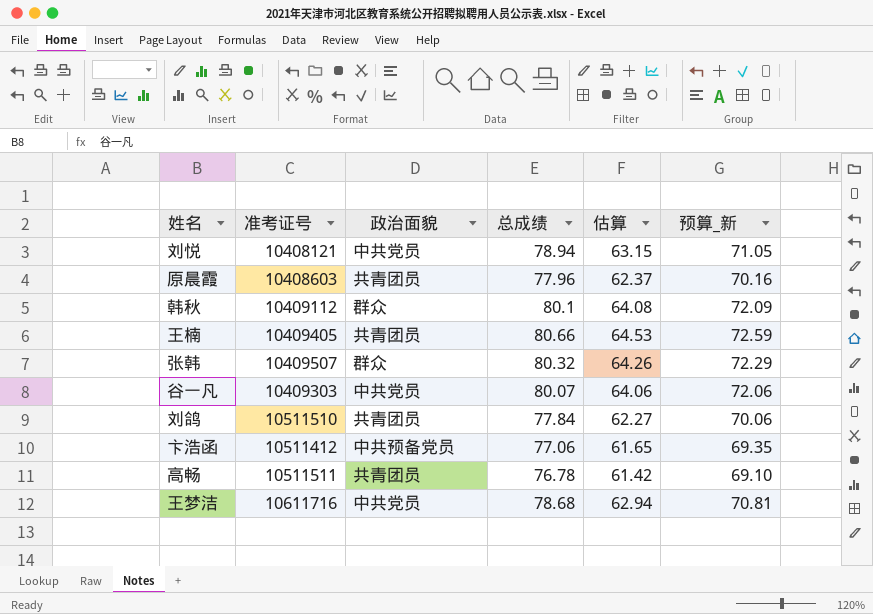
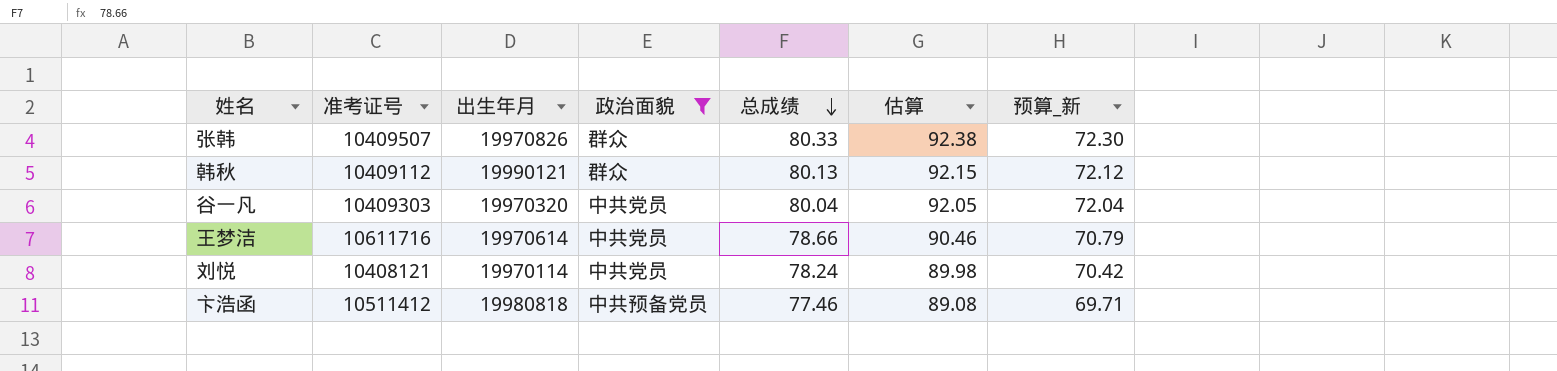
filter: none -> 政治面貌 != 共青团员
row order: none -> 总成绩 descending
column 出生年月 | position: none -> 3
column 估算 | formula: [总成绩] * 0.8 -> [总成绩] * 1.15
张韩 | 总成绩: 80.32 -> 80.33
张韩 | 预算_新: 72.29 -> 72.30
韩秋 | 总成绩: 80.1 -> 80.13
韩秋 | 预算_新: 72.09 -> 72.12
谷一凡 | 总成绩: 80.07 -> 80.04
谷一凡 | 预算_新: 72.06 -> 72.04
王梦洁 | 总成绩: 78.68 -> 78.66
王梦洁 | 预算_新: 70.81 -> 70.79
刘悦 | 总成绩: 78.94 -> 78.24
刘悦 | 预算_新: 71.05 -> 70.42
卞浩函 | 总成绩: 77.06 -> 77.46
卞浩函 | 预算_新: 69.35 -> 69.71

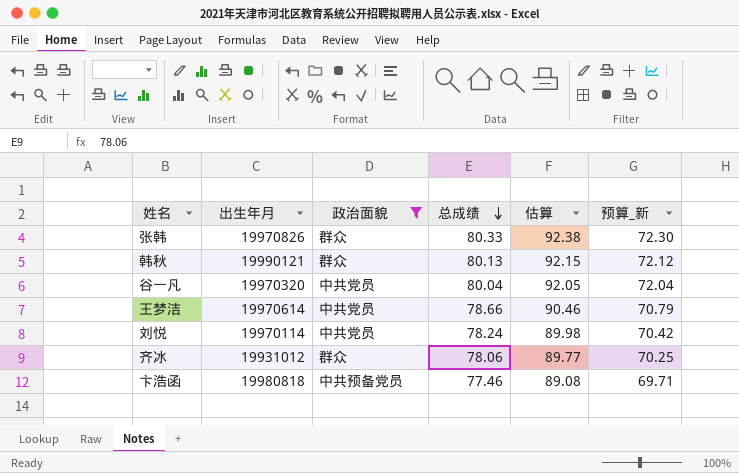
column 准考证号 | position: 2 -> none
row 齐冰: none -> 19931012 | 群众 | 78.06 | 89.77 | 70.25

